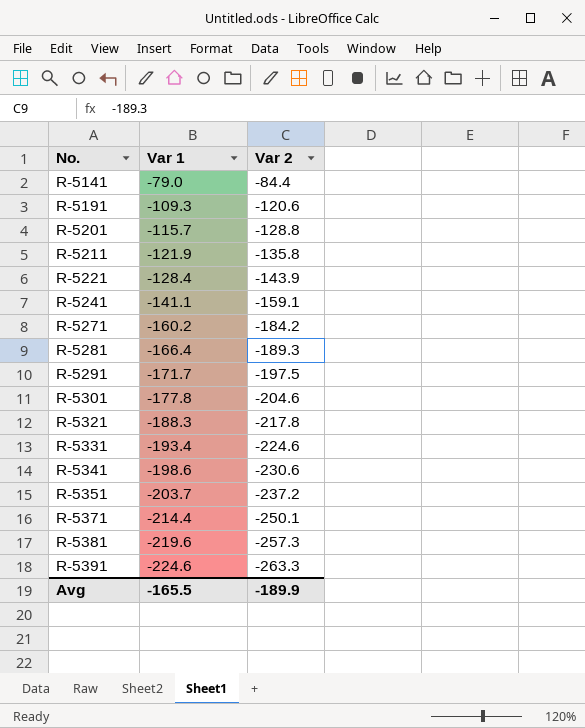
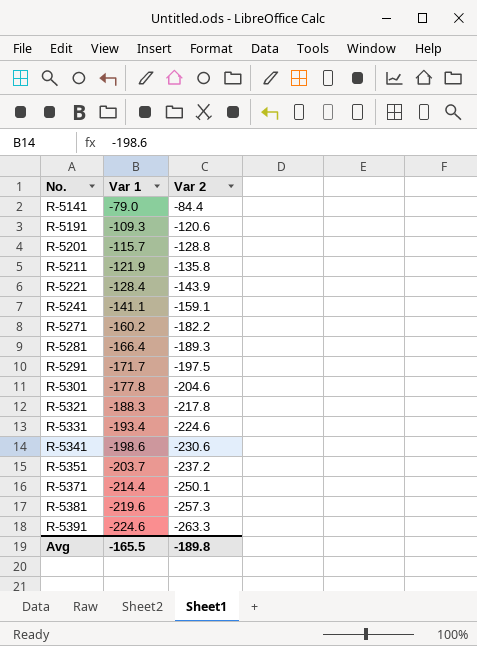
R-5271 | Var 2: -184.2 -> -182.2
Avg | Var 2: -189.9 -> -189.8

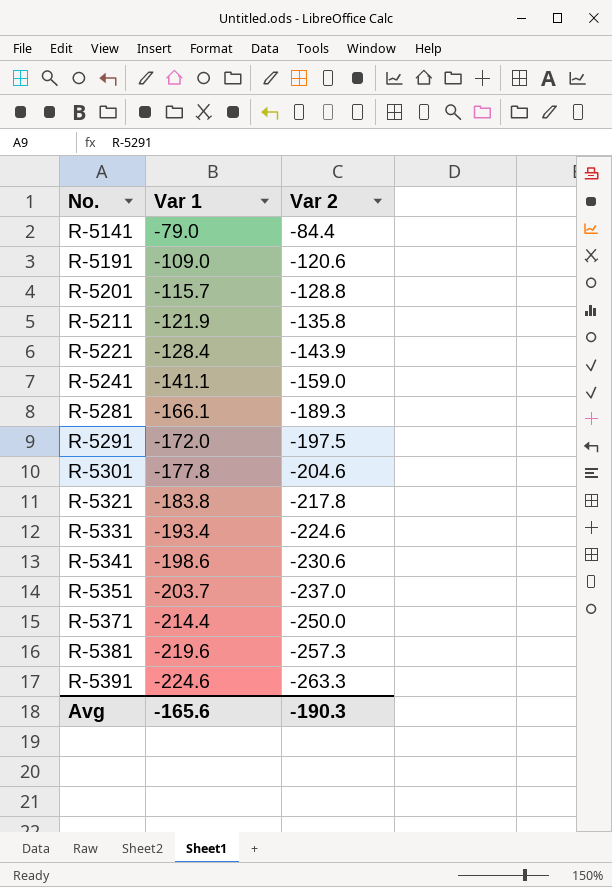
row R-5271: -160.2 | -182.2 -> none
R-5191 | Var 1: -109.3 -> -109.0
R-5241 | Var 2: -159.1 -> -159.0
R-5281 | Var 1: -166.4 -> -166.1
R-5291 | Var 1: -171.7 -> -172.0
R-5321 | Var 1: -188.3 -> -183.8
R-5351 | Var 2: -237.2 -> -237.0
R-5371 | Var 2: -250.1 -> -250.0
Avg | Var 1: -165.5 -> -165.6
Avg | Var 2: -189.8 -> -190.3

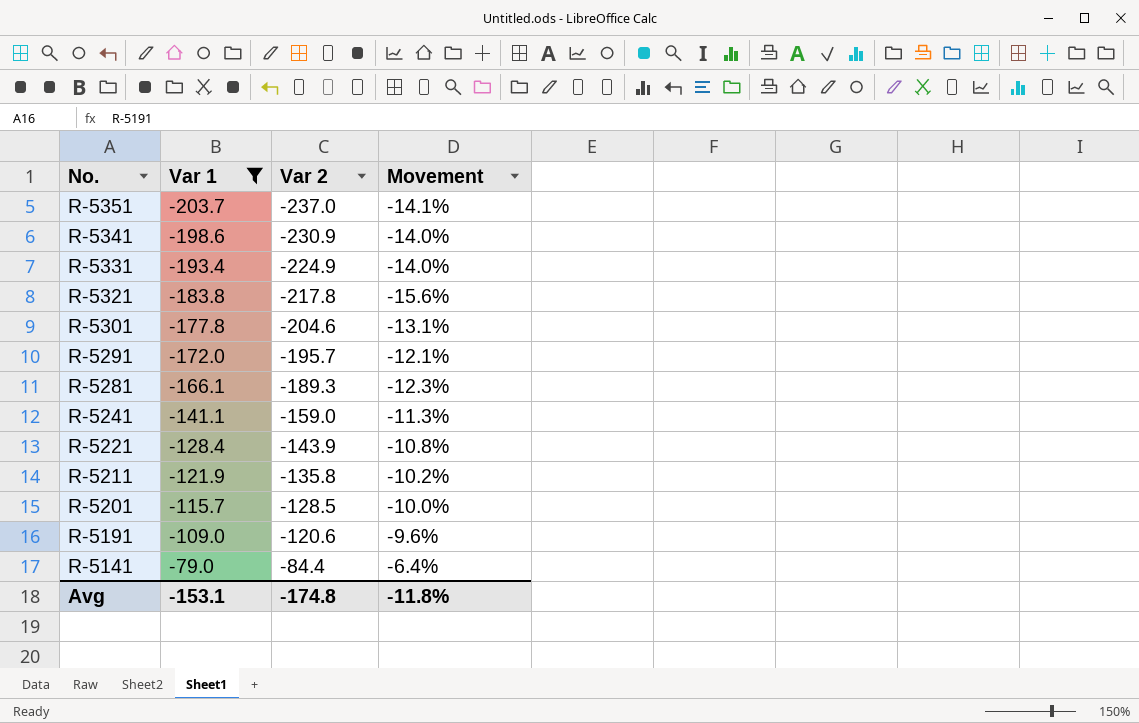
filter: none -> Var 1 >= -203.7
row order: No. ascending -> No. descending
column Movement | formula: none -> ([Var 1] - [Var 2]) / [Var 2]
R-5341 | Var 2: -230.6 -> -230.9
R-5331 | Var 2: -224.6 -> -224.9
R-5291 | Var 2: -197.5 -> -195.7
R-5201 | Var 2: -128.8 -> -128.5
Avg | Var 1: -165.6 -> -153.1
Avg | Var 2: -190.3 -> -174.8

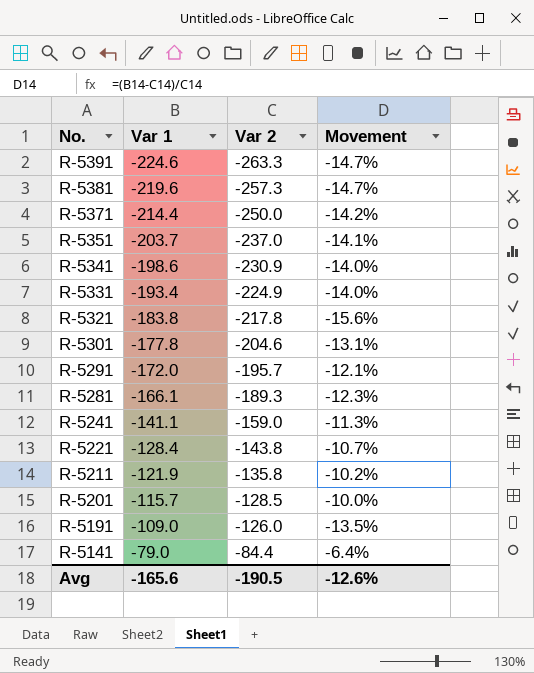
filter: Var 1 >= -203.7 -> none
R-5221 | Var 2: -143.9 -> -143.8
R-5221 | Movement: -10.8% -> -10.7%
R-5191 | Var 2: -120.6 -> -126.0
R-5191 | Movement: -9.6% -> -13.5%
Avg | Var 1: -153.1 -> -165.6
Avg | Var 2: -174.8 -> -190.5
Avg | Movement: -11.8% -> -12.6%

